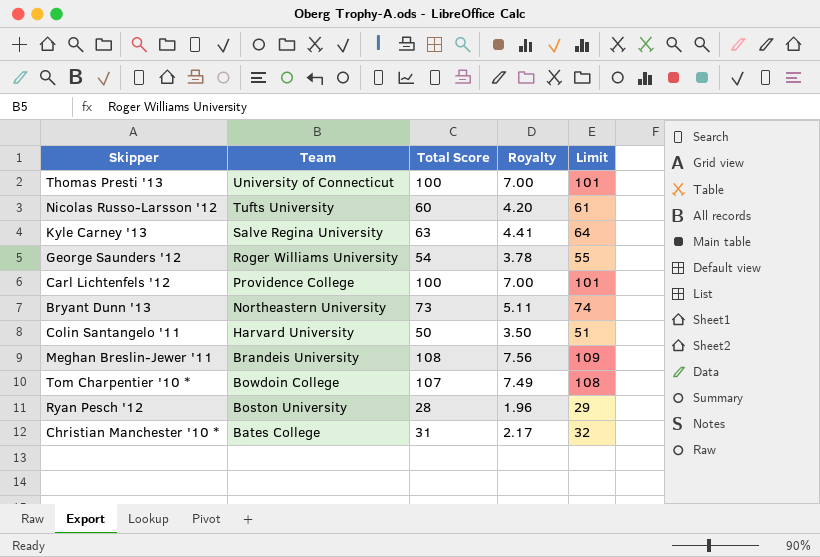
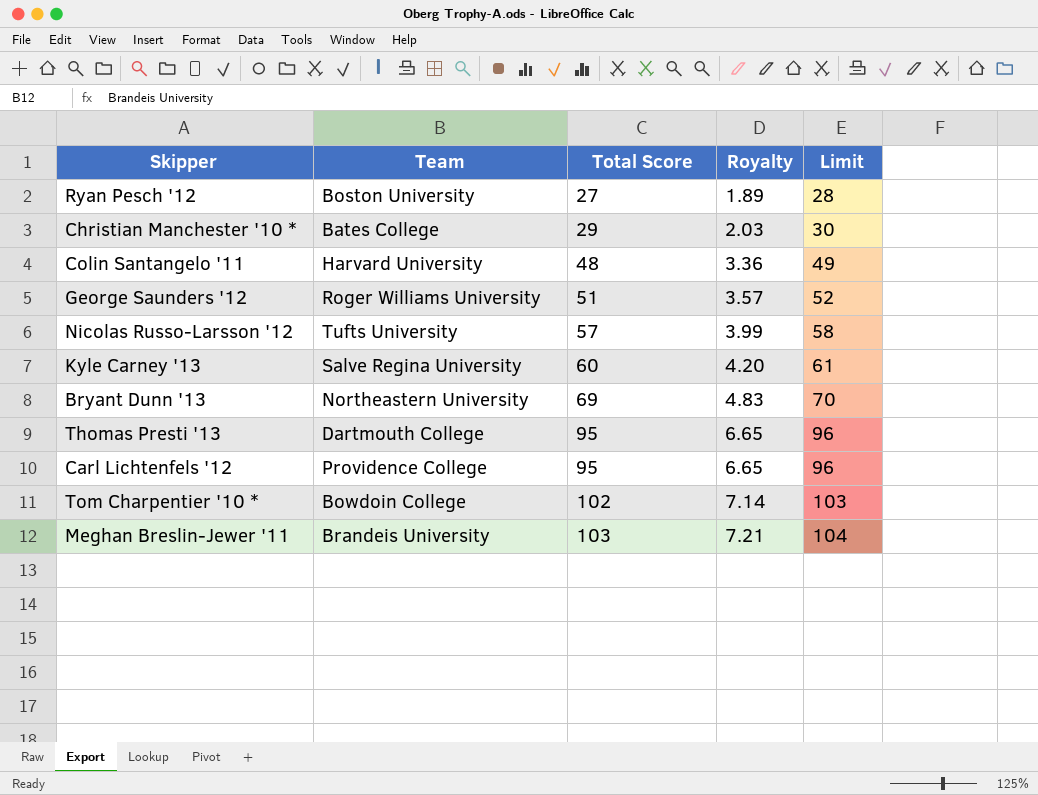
row order: Team descending -> Total Score ascending
Ryan Pesch '12 | Total Score: 28 -> 27
Ryan Pesch '12 | Royalty: 1.96 -> 1.89
Ryan Pesch '12 | Limit: 29 -> 28
Christian Manchester '10 * | Total Score: 31 -> 29
Christian Manchester '10 * | Royalty: 2.17 -> 2.03
Christian Manchester '10 * | Limit: 32 -> 30
Colin Santangelo '11 | Total Score: 50 -> 48
Colin Santangelo '11 | Royalty: 3.50 -> 3.36
Colin Santangelo '11 | Limit: 51 -> 49
George Saunders '12 | Total Score: 54 -> 51
George Saunders '12 | Royalty: 3.78 -> 3.57
George Saunders '12 | Limit: 55 -> 52
Nicolas Russo-Larsson '12 | Total Score: 60 -> 57
Nicolas Russo-Larsson '12 | Royalty: 4.20 -> 3.99
Nicolas Russo-Larsson '12 | Limit: 61 -> 58
Kyle Carney '13 | Total Score: 63 -> 60
Kyle Carney '13 | Royalty: 4.41 -> 4.20
Kyle Carney '13 | Limit: 64 -> 61
Bryant Dunn '13 | Total Score: 73 -> 69
Bryant Dunn '13 | Royalty: 5.11 -> 4.83
Bryant Dunn '13 | Limit: 74 -> 70
Thomas Presti '13 | Team: University of Connecticut -> Dartmouth College
Thomas Presti '13 | Total Score: 100 -> 95
Thomas Presti '13 | Royalty: 7.00 -> 6.65
Thomas Presti '13 | Limit: 101 -> 96
Carl Lichtenfels '12 | Total Score: 100 -> 95
Carl Lichtenfels '12 | Royalty: 7.00 -> 6.65
Carl Lichtenfels '12 | Limit: 101 -> 96
Tom Charpentier '10 * | Total Score: 107 -> 102
Tom Charpentier '10 * | Royalty: 7.49 -> 7.14
Tom Charpentier '10 * | Limit: 108 -> 103
Meghan Breslin-Jewer '11 | Total Score: 108 -> 103
Meghan Breslin-Jewer '11 | Royalty: 7.56 -> 7.21
Meghan Breslin-Jewer '11 | Limit: 109 -> 104

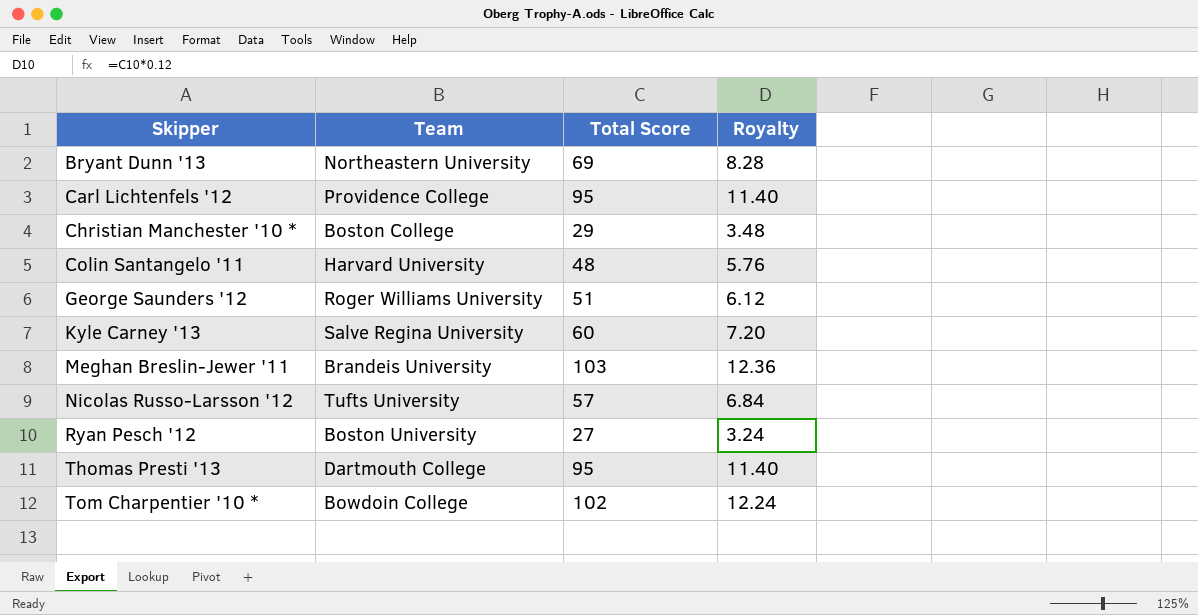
row order: Total Score ascending -> Skipper ascending
column Limit | formula: [Total Score] + 1 -> none
column Royalty | formula: [Total Score] * 0.07 -> [Total Score] * 0.12
Christian Manchester '10 * | Team: Bates College -> Boston College

